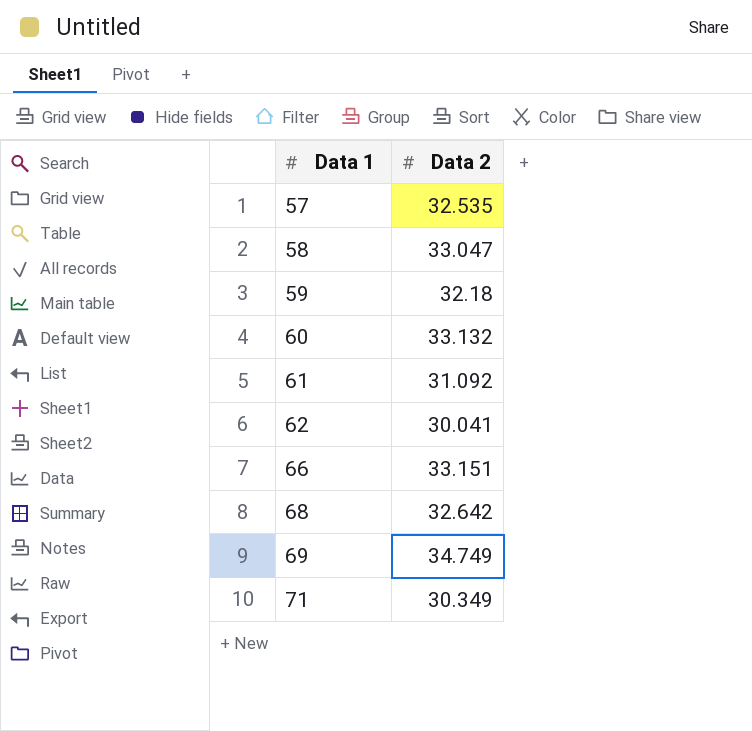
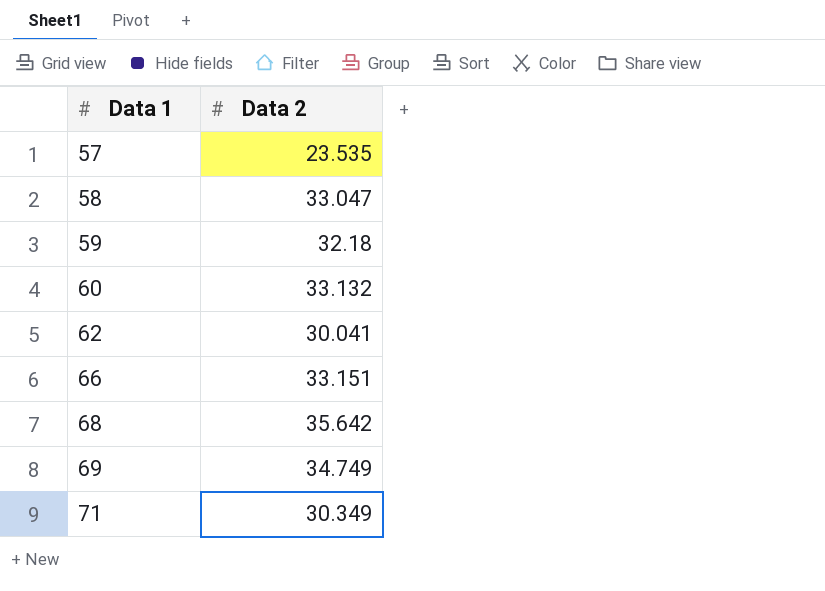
row 61: 31.092 -> none
57 | Data 2: 32.535 -> 23.535
68 | Data 2: 32.642 -> 35.642

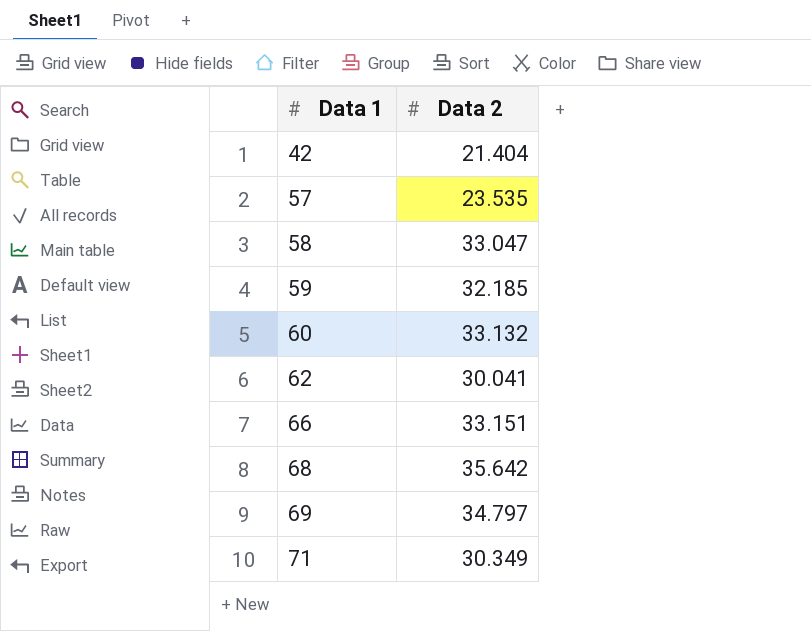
row 42: none -> 21.404
59 | Data 2: 32.18 -> 32.185
69 | Data 2: 34.749 -> 34.797

